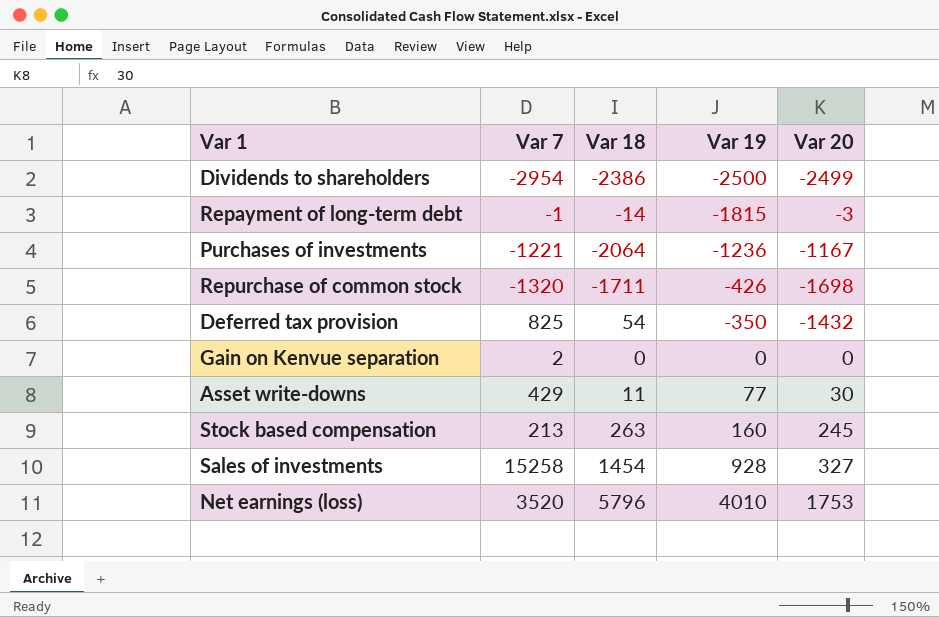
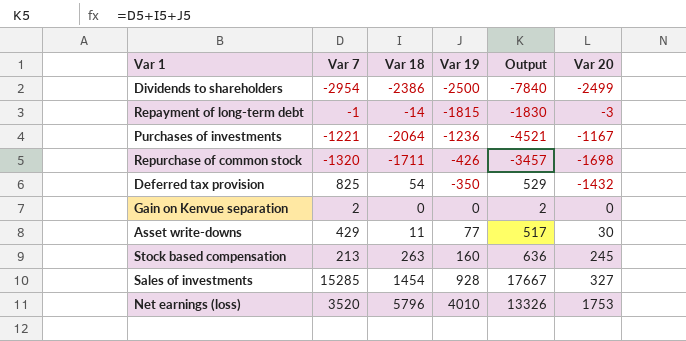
column Output | formula: none -> [Var 7] + [Var 18] + [Var 19]
Sales of investments | Var 7: 15258 -> 15285

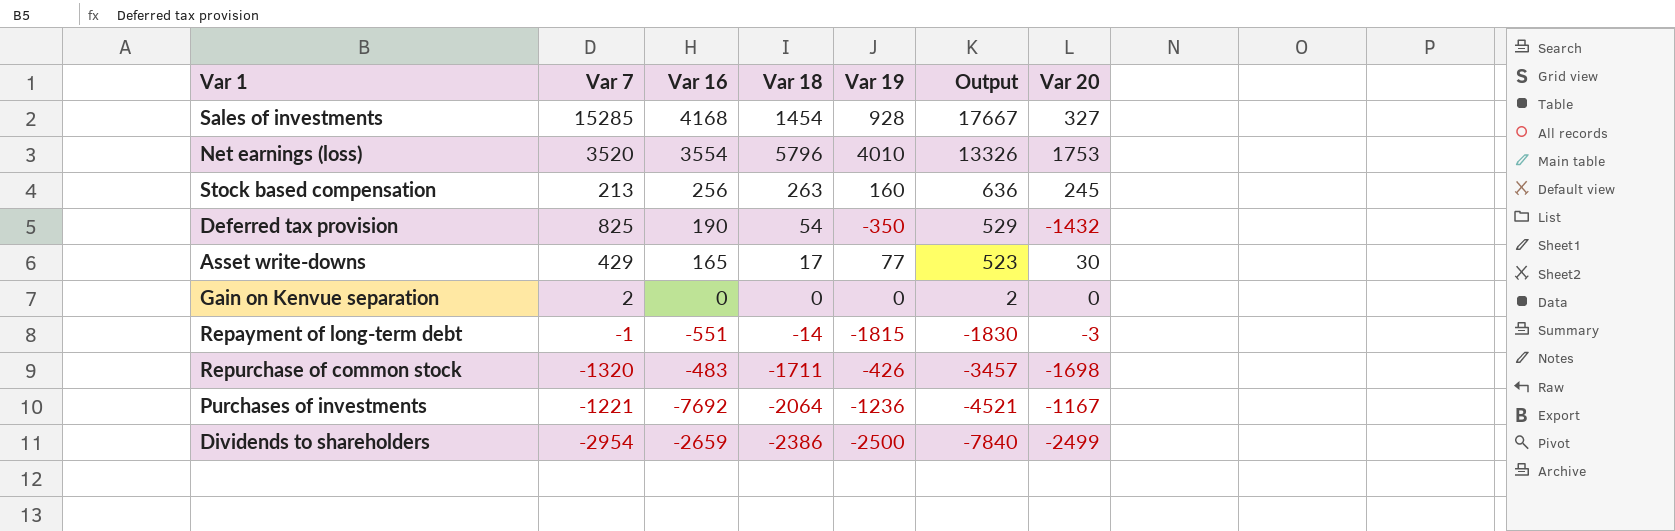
row order: Var 19 ascending -> Output descending
column Var 16 | position: none -> 3
Asset write-downs | Var 18: 11 -> 17
Asset write-downs | Output: 517 -> 523

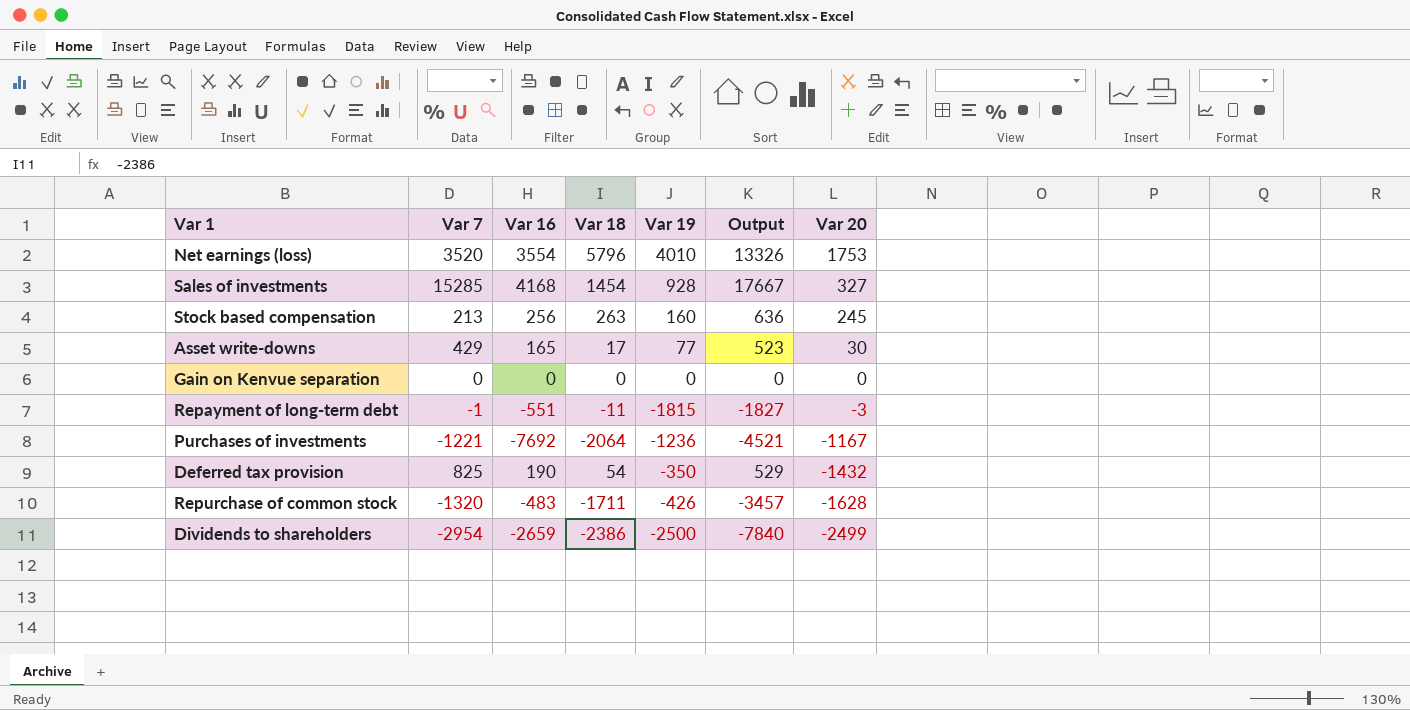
row order: Output descending -> Var 20 descending
Gain on Kenvue separation | Var 7: 2 -> 0
Gain on Kenvue separation | Output: 2 -> 0
Repayment of long-term debt | Var 18: -14 -> -11
Repayment of long-term debt | Output: -1830 -> -1827
Repurchase of common stock | Var 20: -1698 -> -1628

